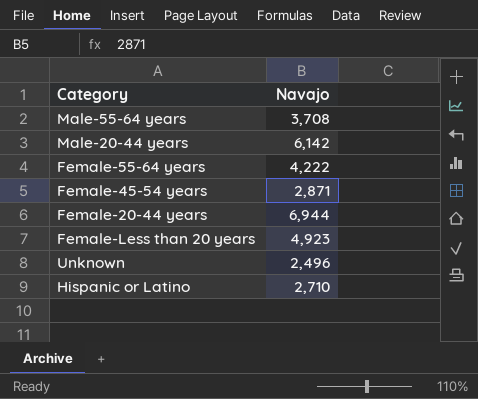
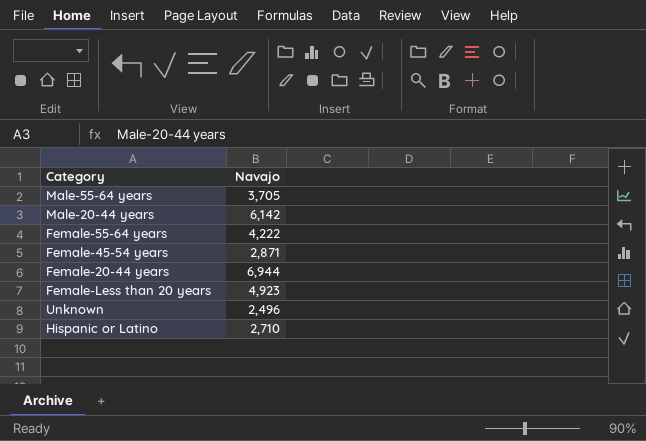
Male-55-64 years | Navajo: 3,708 -> 3,705

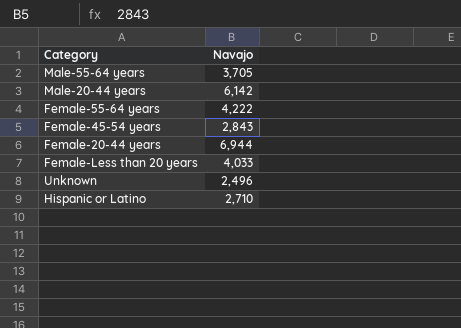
Female-45-54 years | Navajo: 2,871 -> 2,843
Female-Less than 20 years | Navajo: 4,923 -> 4,033

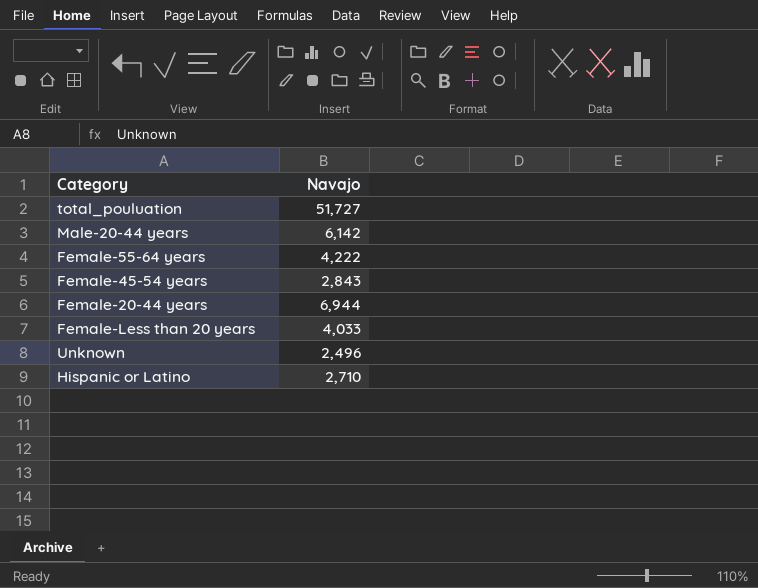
row Male-55-64 years: 3,705 -> none
row total_pouluation: none -> 51,727

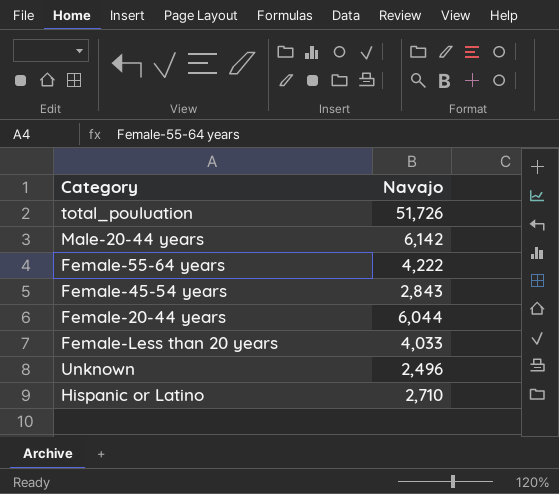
total_pouluation | Navajo: 51,727 -> 51,726
Female-20-44 years | Navajo: 6,944 -> 6,044

